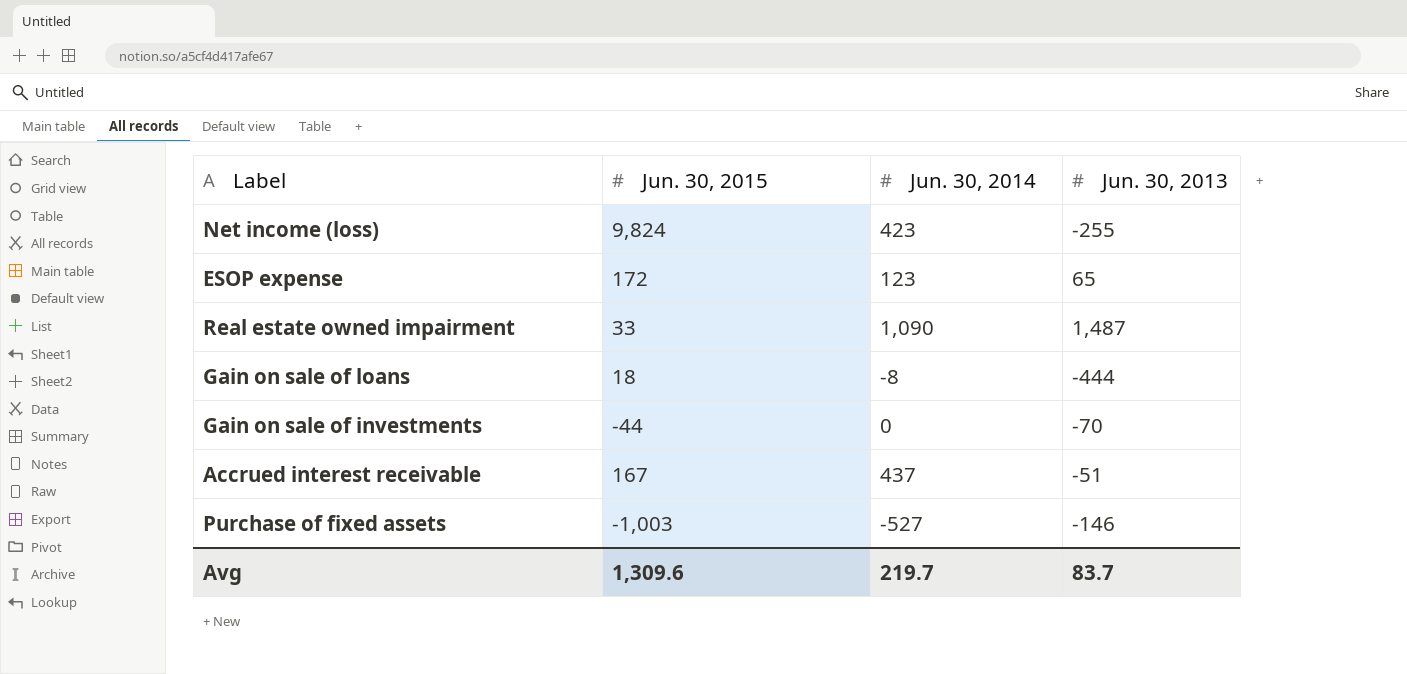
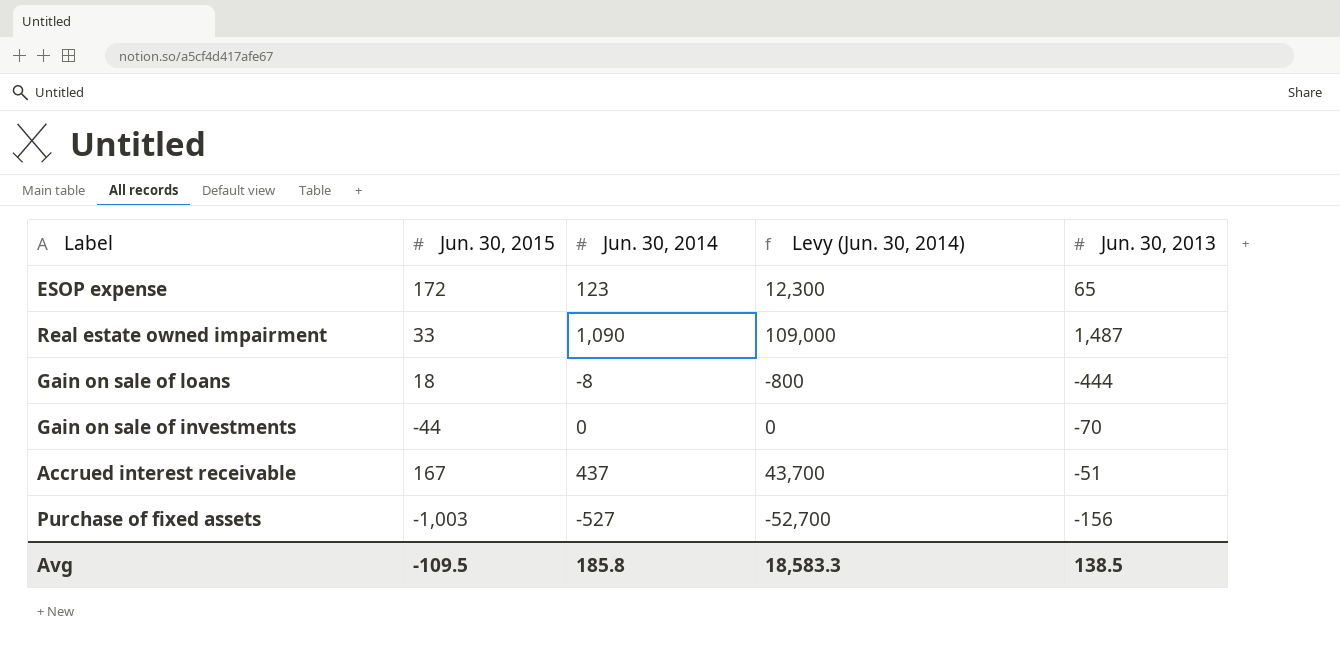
column Levy (Jun. 30, 2014) | formula: none -> [Jun. 30, 2014] * 100
row Net income (loss): 9,824 | 423 | -255 -> none
Purchase of fixed assets | Jun. 30, 2013: -146 -> -156
Avg | Jun. 30, 2015: 1,309.6 -> -109.5
Avg | Jun. 30, 2014: 219.7 -> 185.8
Avg | Jun. 30, 2013: 83.7 -> 138.5

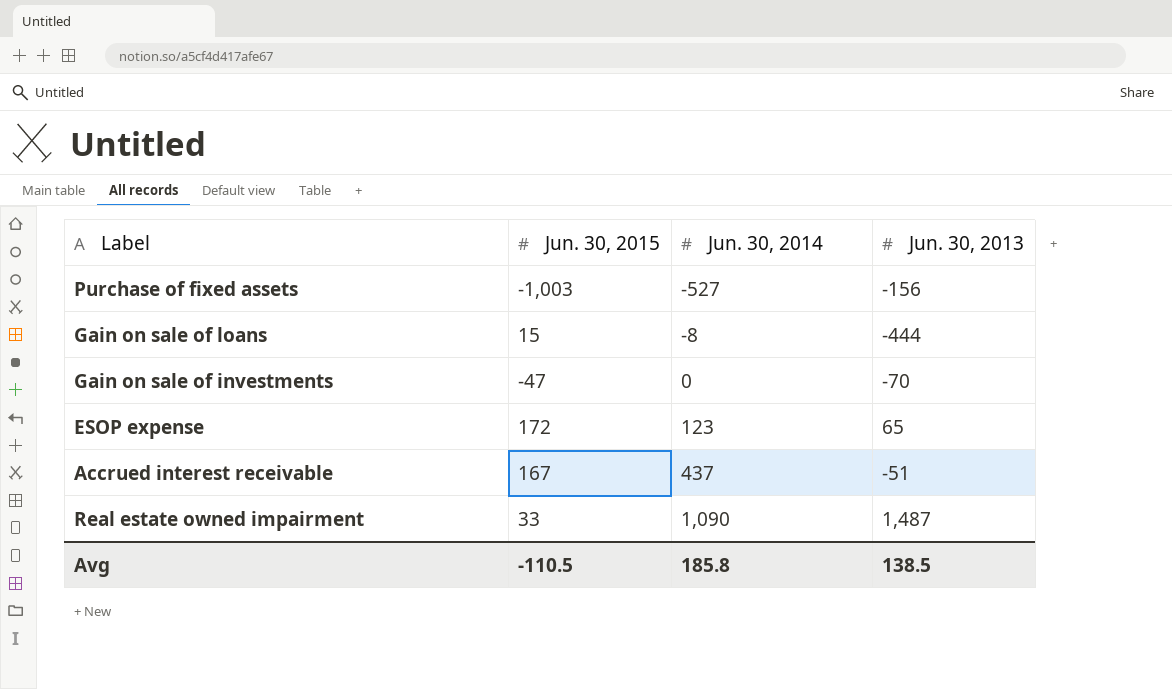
row order: none -> Jun. 30, 2014 ascending
column Levy (Jun. 30, 2014) | formula: [Jun. 30, 2014] * 100 -> none
Gain on sale of loans | Jun. 30, 2015: 18 -> 15
Gain on sale of investments | Jun. 30, 2015: -44 -> -47
Avg | Jun. 30, 2015: -109.5 -> -110.5

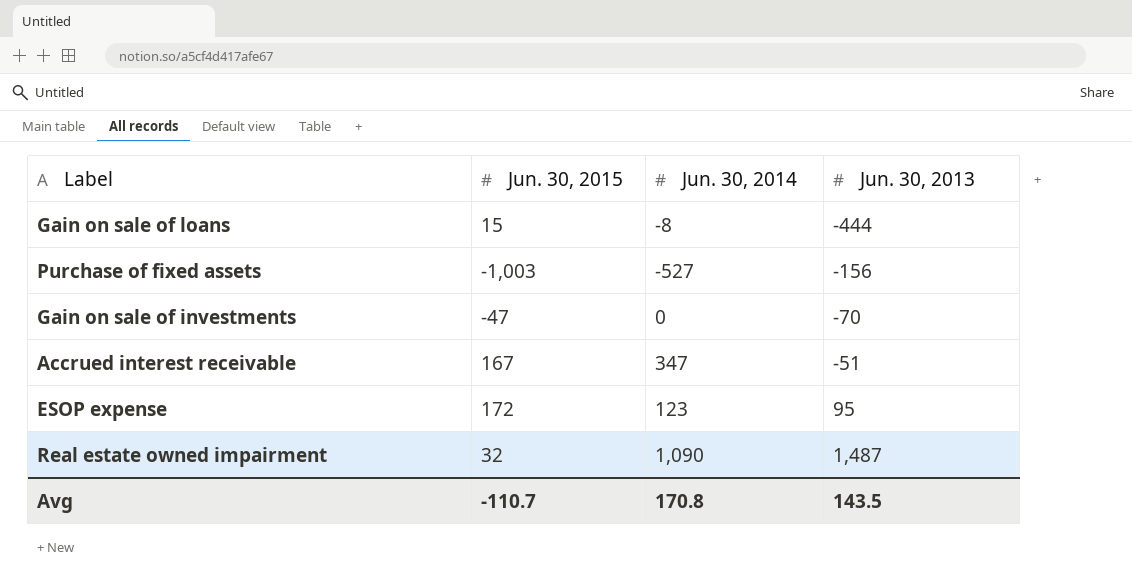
row order: Jun. 30, 2014 ascending -> Jun. 30, 2013 ascending
Accrued interest receivable | Jun. 30, 2014: 437 -> 347
ESOP expense | Jun. 30, 2013: 65 -> 95
Real estate owned impairment | Jun. 30, 2015: 33 -> 32
Avg | Jun. 30, 2015: -110.5 -> -110.7
Avg | Jun. 30, 2014: 185.8 -> 170.8
Avg | Jun. 30, 2013: 138.5 -> 143.5

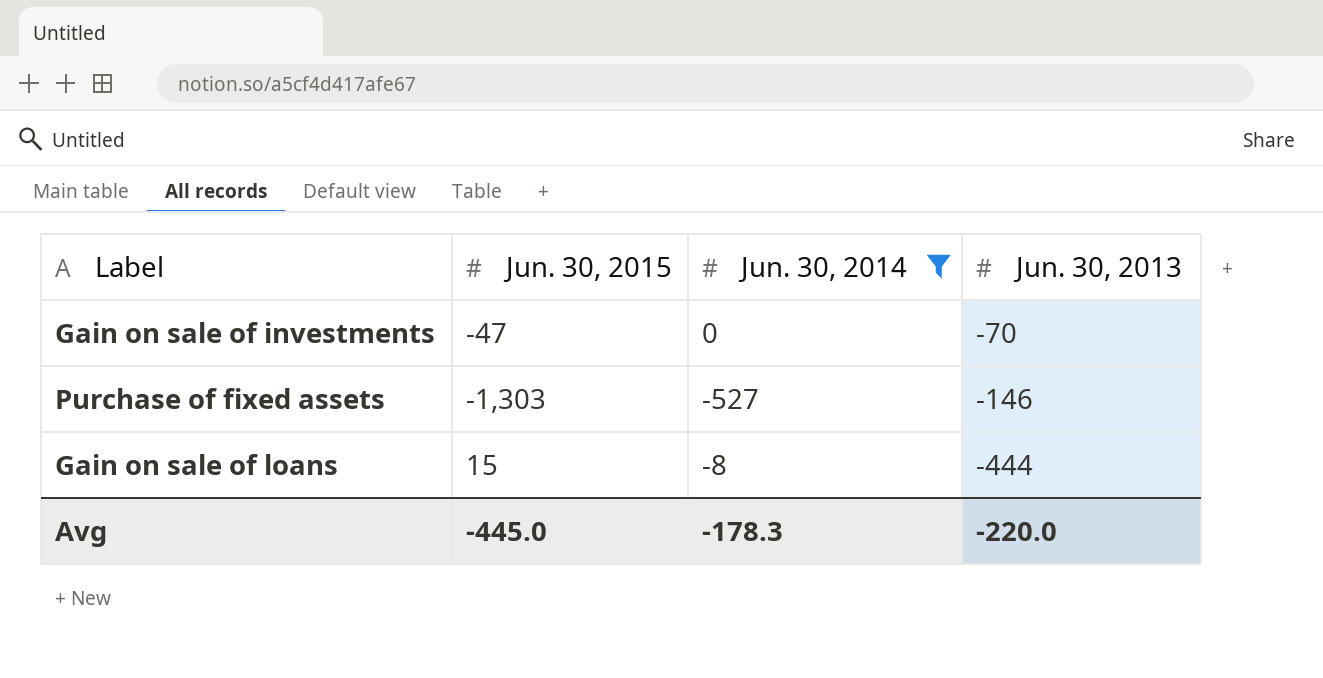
filter: none -> Jun. 30, 2014 <= 0
row order: Jun. 30, 2013 ascending -> Jun. 30, 2013 descending
Purchase of fixed assets | Jun. 30, 2015: -1,003 -> -1,303
Purchase of fixed assets | Jun. 30, 2013: -156 -> -146
Avg | Jun. 30, 2015: -110.7 -> -445.0
Avg | Jun. 30, 2014: 170.8 -> -178.3
Avg | Jun. 30, 2013: 143.5 -> -220.0

